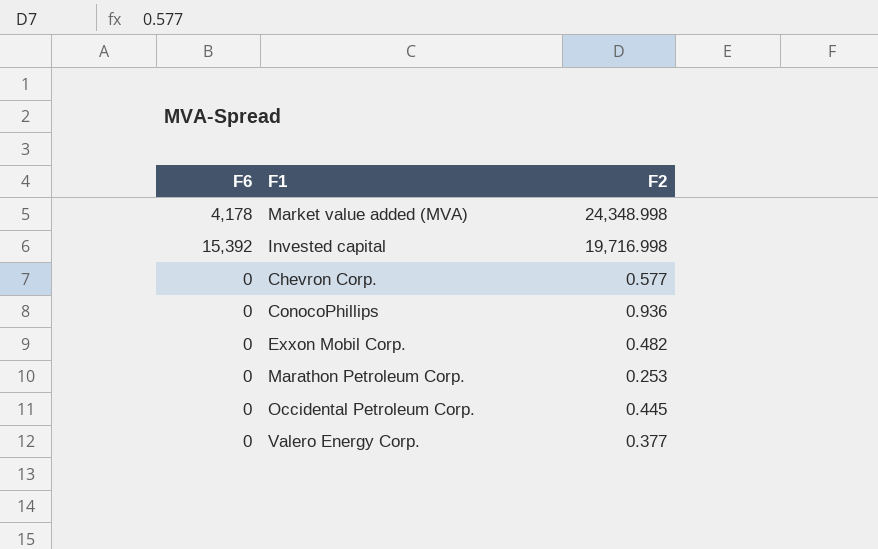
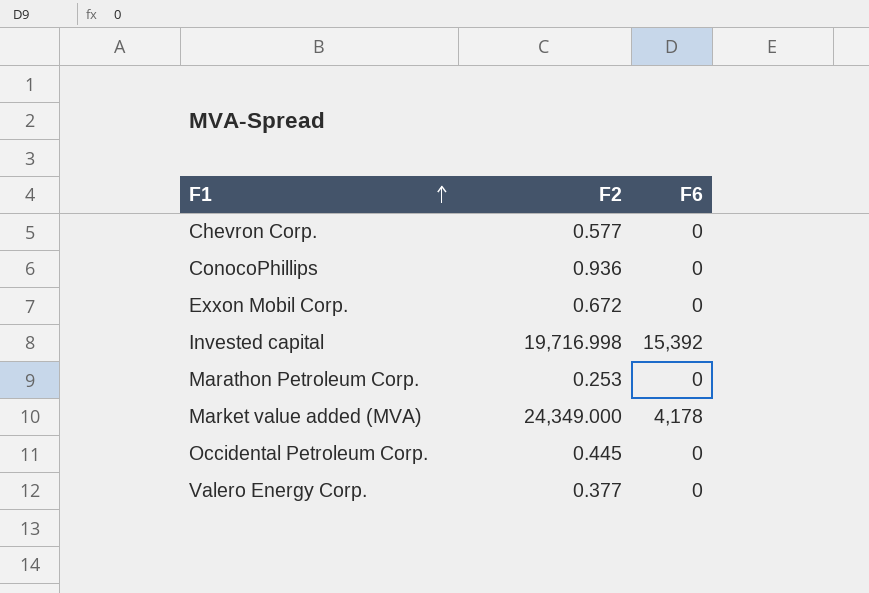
row order: none -> F1 ascending
column F6 | position: 1 -> 3
Exxon Mobil Corp. | F2: 0.482 -> 0.672
Market value added (MVA) | F2: 24,348.998 -> 24,349.000

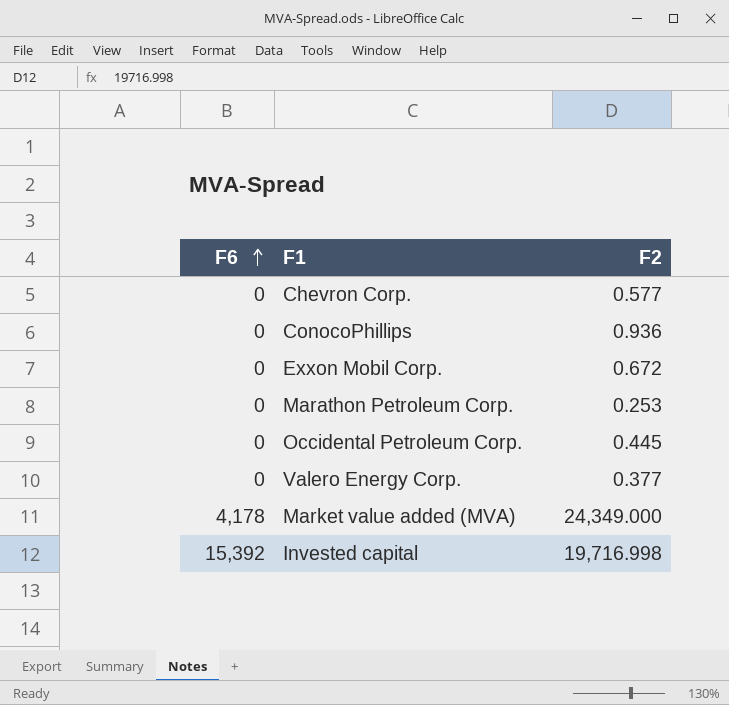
row order: F1 ascending -> F6 ascending
column F6 | position: 3 -> 1

